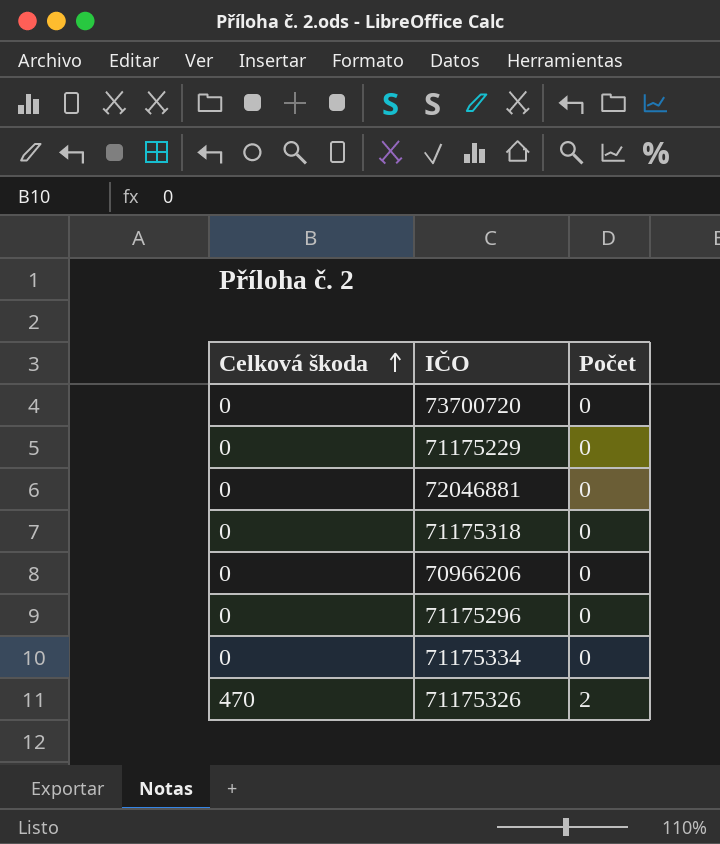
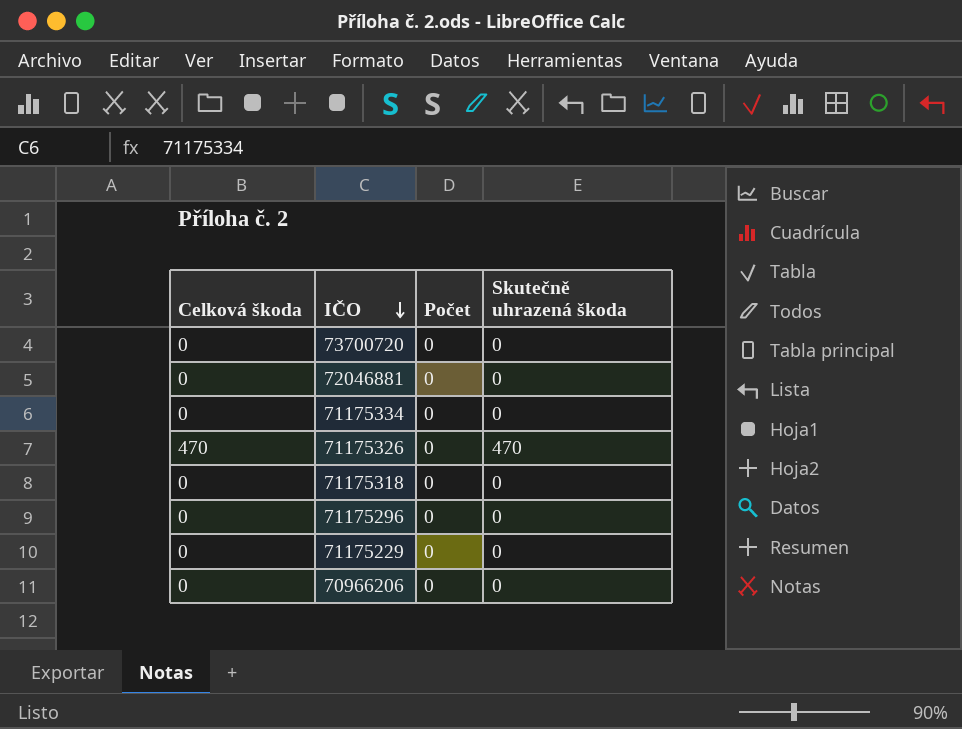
row order: Celková škoda ascending -> IČO descending
column Skutečně uhrazená škoda | position: none -> 4
71175326 | Počet: 2 -> 0

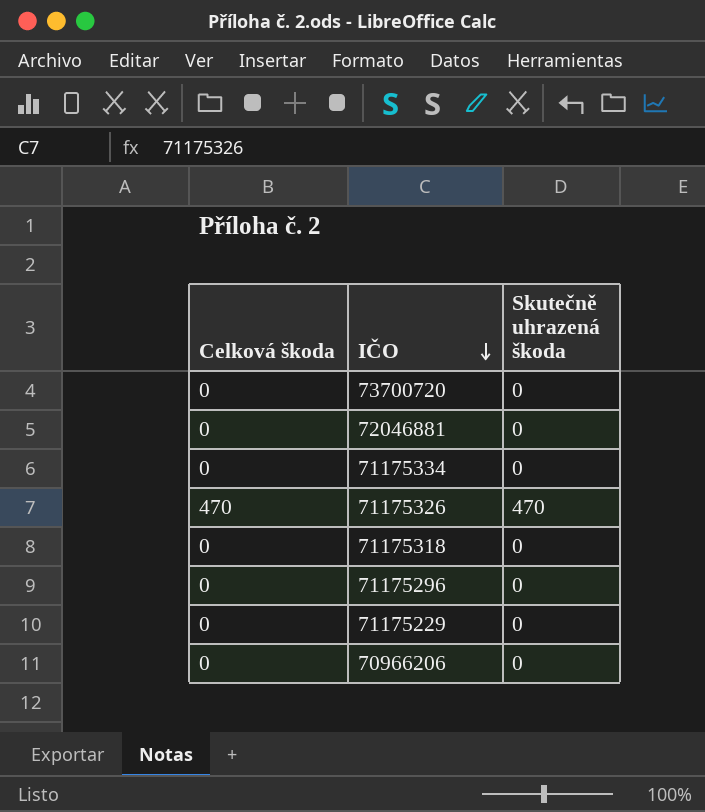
column Počet | position: 3 -> none

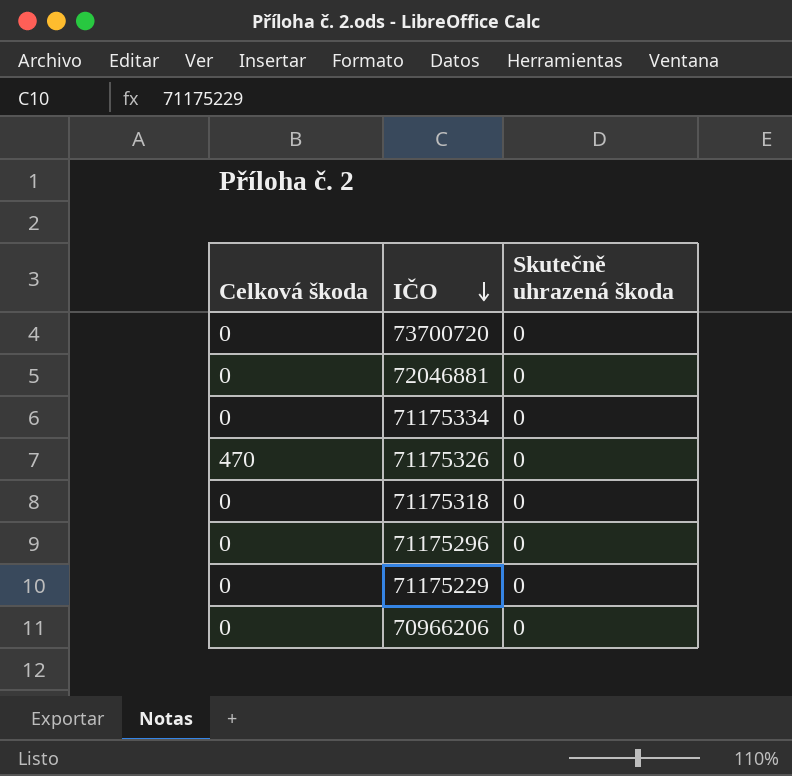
71175326 | Skutečně uhrazená škoda: 470 -> 0

